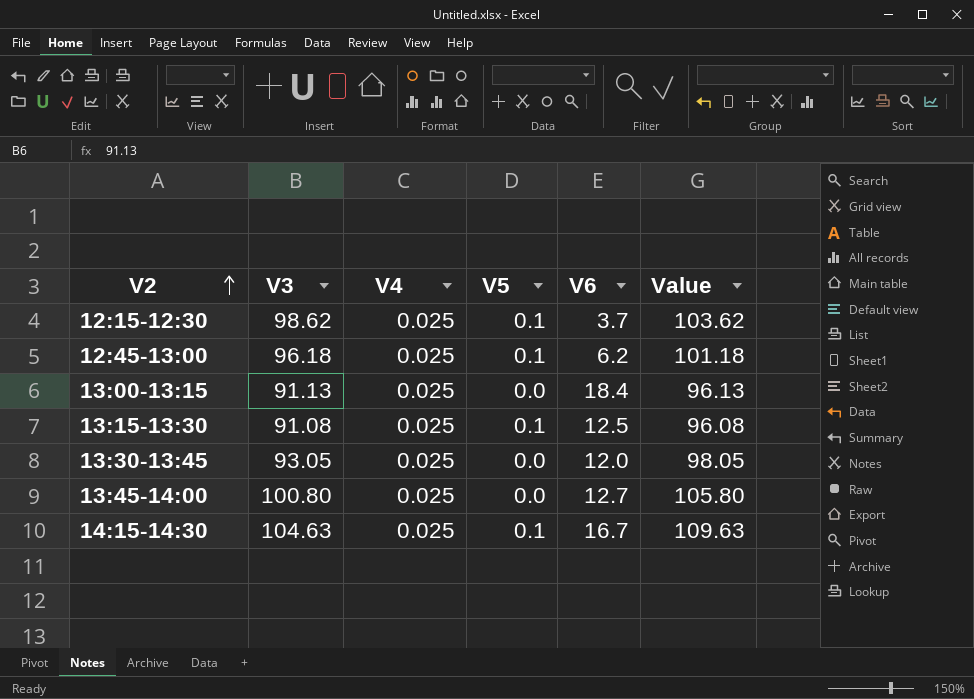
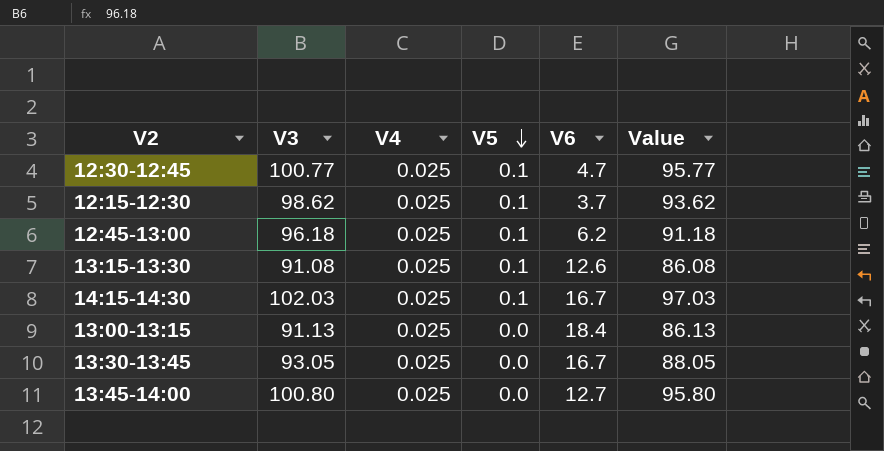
row order: V2 ascending -> V5 descending
column Value | formula: [V3] + 5 -> [V3] - 5
row 12:30-12:45: none -> 100.77 | 0.025 | 0.1 | 4.7 | 95.77
13:15-13:30 | V6: 12.5 -> 12.6
14:15-14:30 | V3: 104.63 -> 102.03
13:30-13:45 | V6: 12.0 -> 16.7

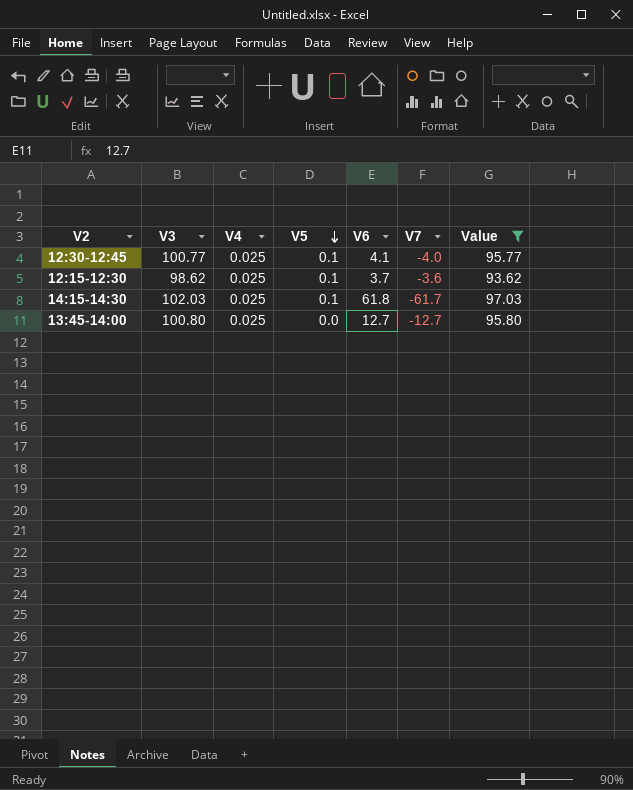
filter: none -> Value >= 93.62
column V7 | formula: none -> [V5] - [V6]
12:30-12:45 | V6: 4.7 -> 4.1
14:15-14:30 | V6: 16.7 -> 61.8

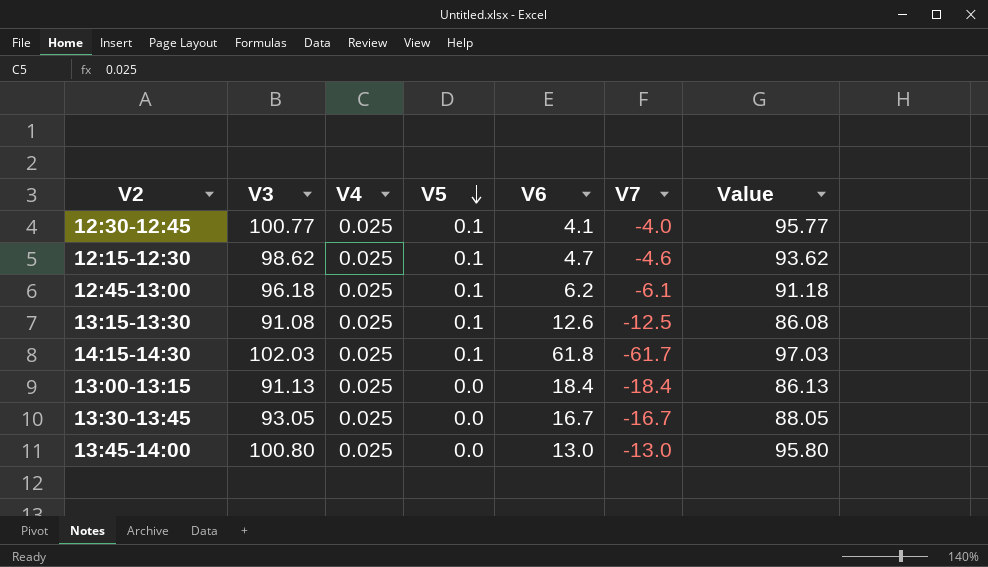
filter: Value >= 93.62 -> none
12:15-12:30 | V6: 3.7 -> 4.7
12:15-12:30 | V7: -3.6 -> -4.6
13:45-14:00 | V6: 12.7 -> 13.0
13:45-14:00 | V7: -12.7 -> -13.0

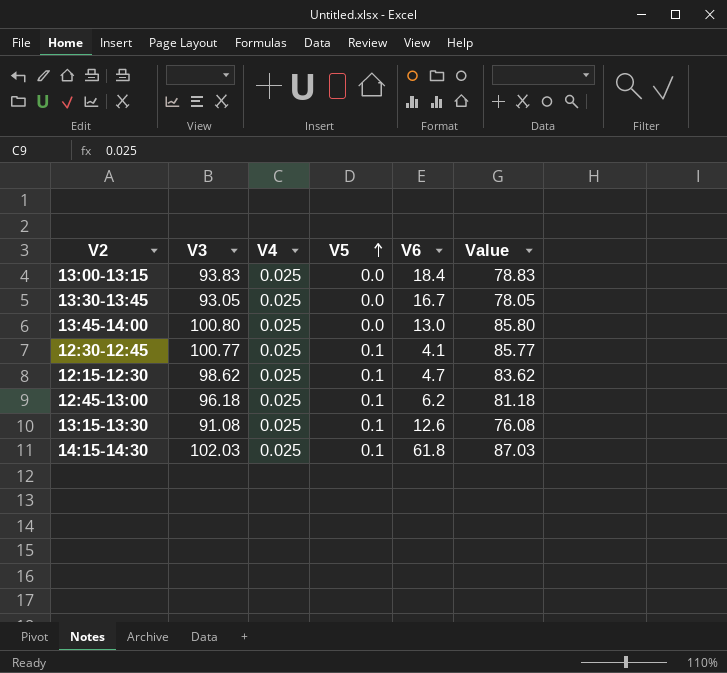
row order: V5 descending -> V5 ascending
column V7 | formula: [V5] - [V6] -> none
column Value | formula: [V3] - 5 -> [V3] - 15
13:00-13:15 | V3: 91.13 -> 93.83

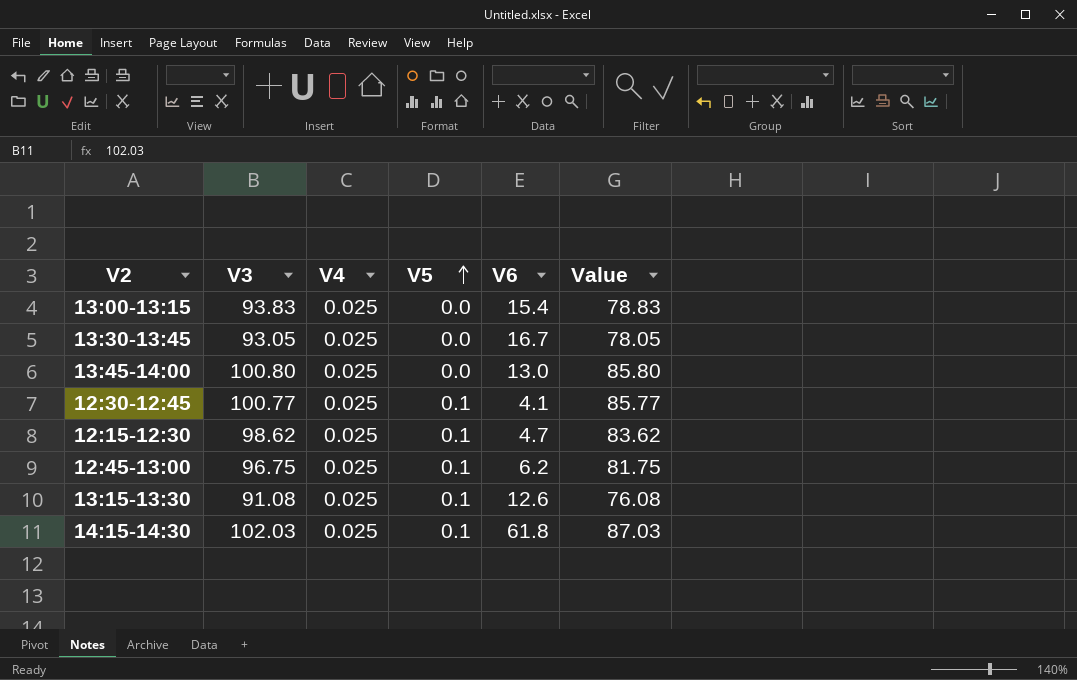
13:00-13:15 | V6: 18.4 -> 15.4
12:45-13:00 | V3: 96.18 -> 96.75
12:45-13:00 | Value: 81.18 -> 81.75

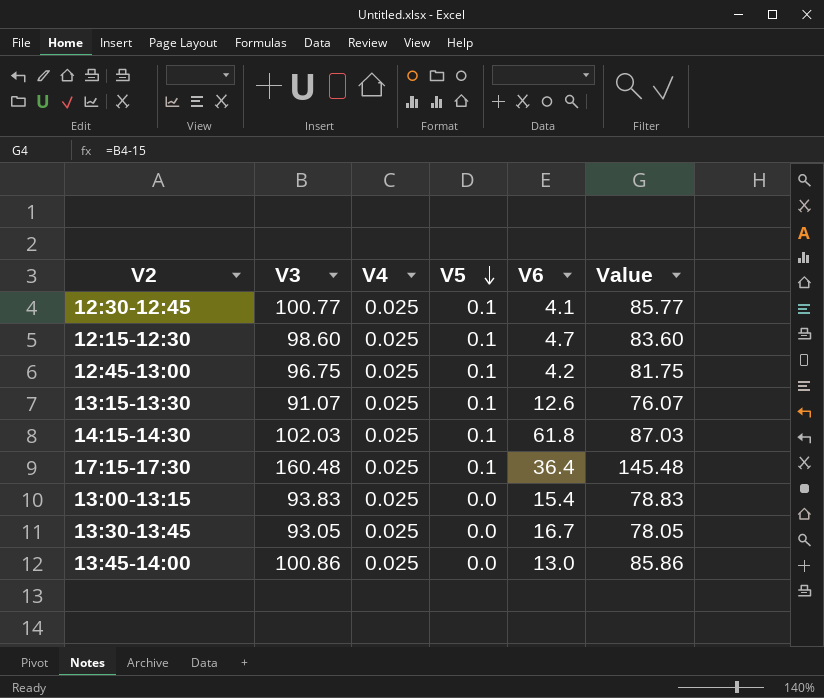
row order: V5 ascending -> V5 descending
12:15-12:30 | V3: 98.62 -> 98.60
12:15-12:30 | Value: 83.62 -> 83.60
12:45-13:00 | V6: 6.2 -> 4.2
13:15-13:30 | V3: 91.08 -> 91.07
13:15-13:30 | Value: 76.08 -> 76.07
row 17:15-17:30: none -> 160.48 | 0.025 | 0.1 | 36.4 | 145.48
13:45-14:00 | V3: 100.80 -> 100.86
13:45-14:00 | Value: 85.80 -> 85.86

